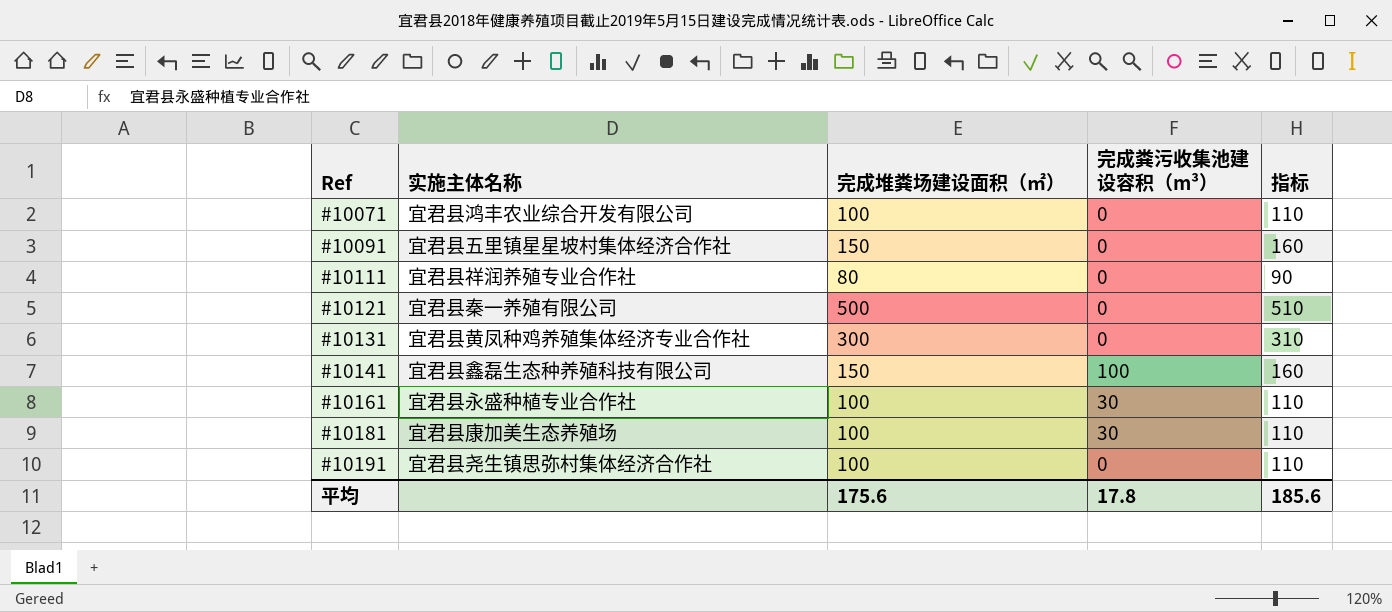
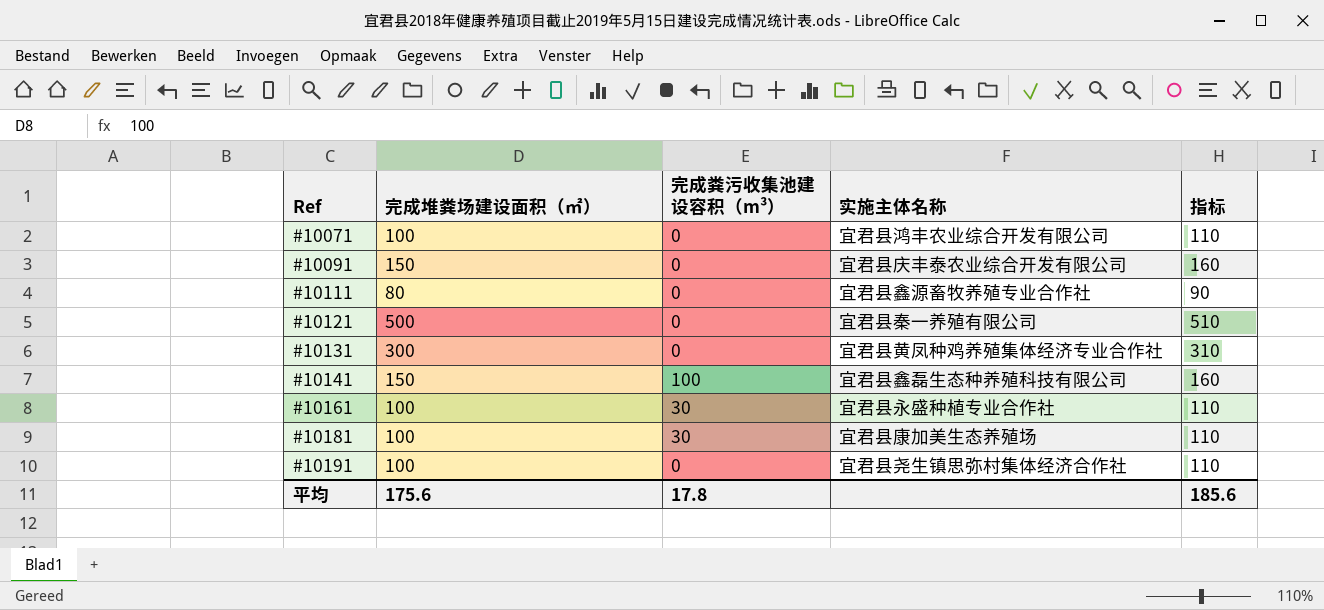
column 实施主体名称 | position: 2 -> 4
#10091 | 实施主体名称: 宜君县五里镇星星坡村集体经济合作社 -> 宜君县庆丰泰农业综合开发有限公司
#10111 | 实施主体名称: 宜君县祥润养殖专业合作社 -> 宜君县鑫源畜牧养殖专业合作社

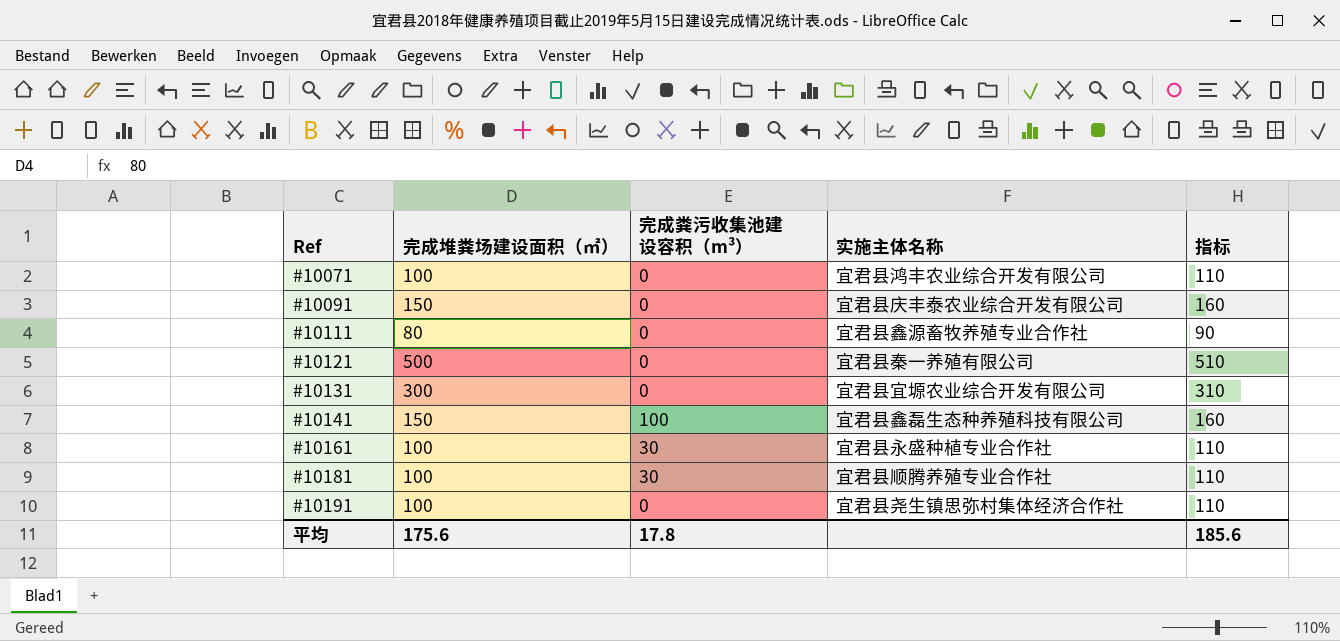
#10131 | 实施主体名称: 宜君县黄凤种鸡养殖集体经济专业合作社 -> 宜君县宜塬农业综合开发有限公司
#10181 | 实施主体名称: 宜君县康加美生态养殖场 -> 宜君县顺腾养殖专业合作社

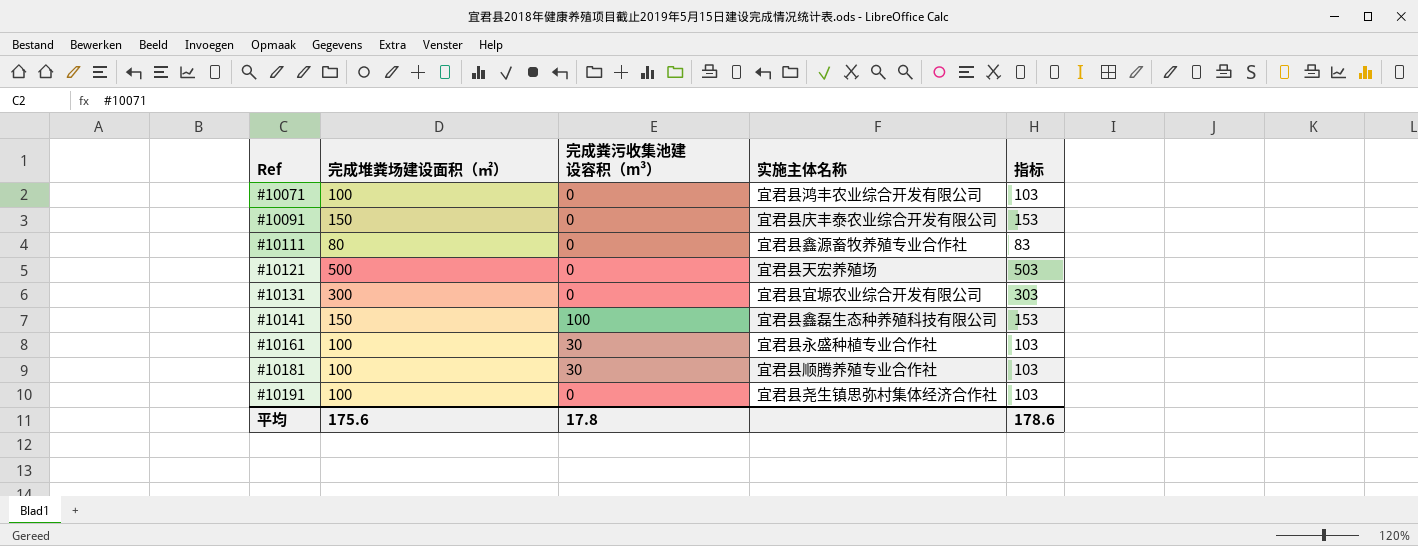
column 指标 | formula: [完成堆粪场建设面积（㎡）] + 10 -> [完成堆粪场建设面积（㎡）] + 3
#10121 | 实施主体名称: 宜君县秦一养殖有限公司 -> 宜君县天宏养殖场
平均 | 指标: 185.6 -> 178.6

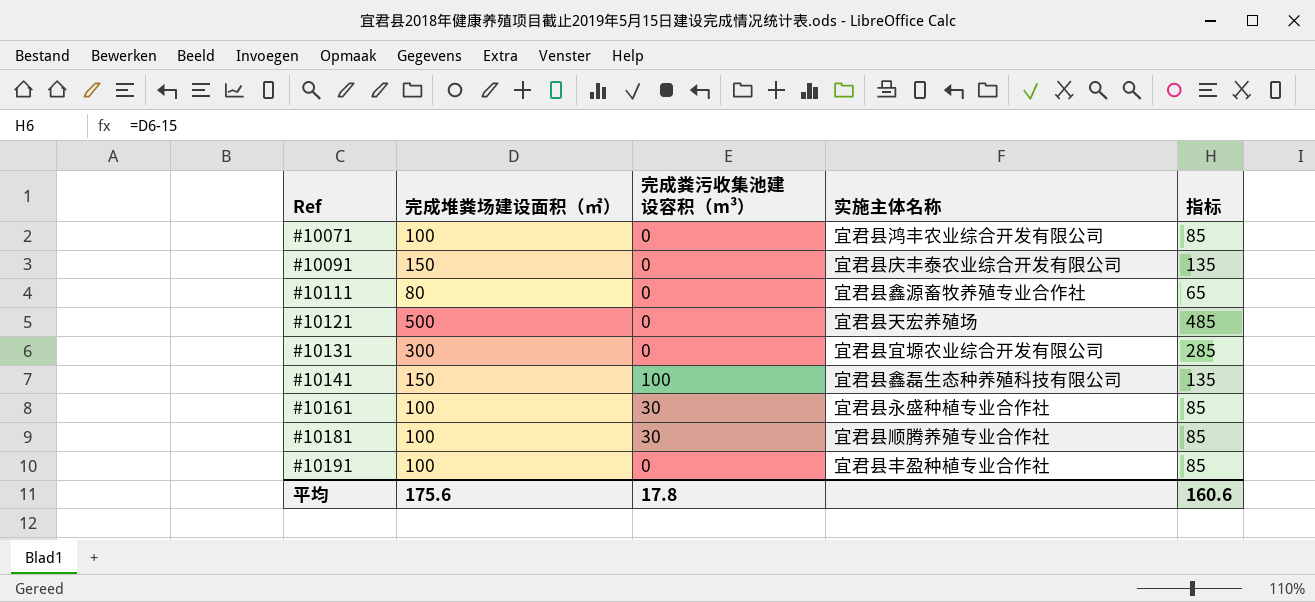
column 指标 | formula: [完成堆粪场建设面积（㎡）] + 3 -> [完成堆粪场建设面积（㎡）] - 15
#10191 | 实施主体名称: 宜君县尧生镇思弥村集体经济合作社 -> 宜君县丰盈种植专业合作社
平均 | 指标: 178.6 -> 160.6

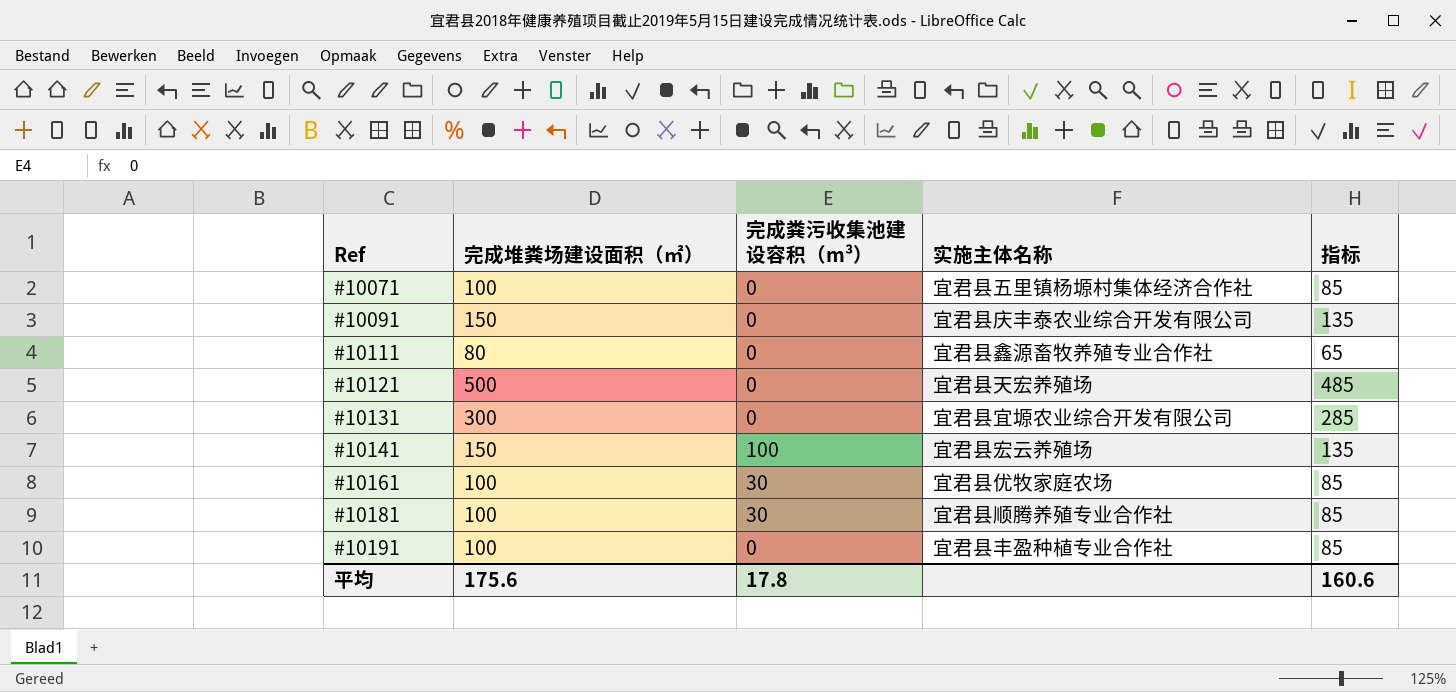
#10071 | 实施主体名称: 宜君县鸿丰农业综合开发有限公司 -> 宜君县五里镇杨塬村集体经济合作社
#10141 | 实施主体名称: 宜君县鑫磊生态种养殖科技有限公司 -> 宜君县宏云养殖场
#10161 | 实施主体名称: 宜君县永盛种植专业合作社 -> 宜君县优牧家庭农场

